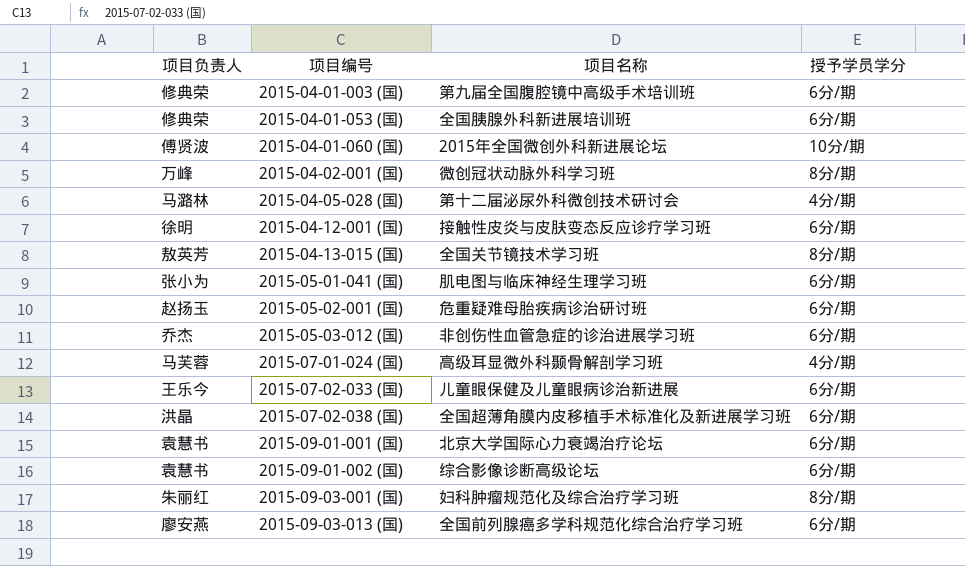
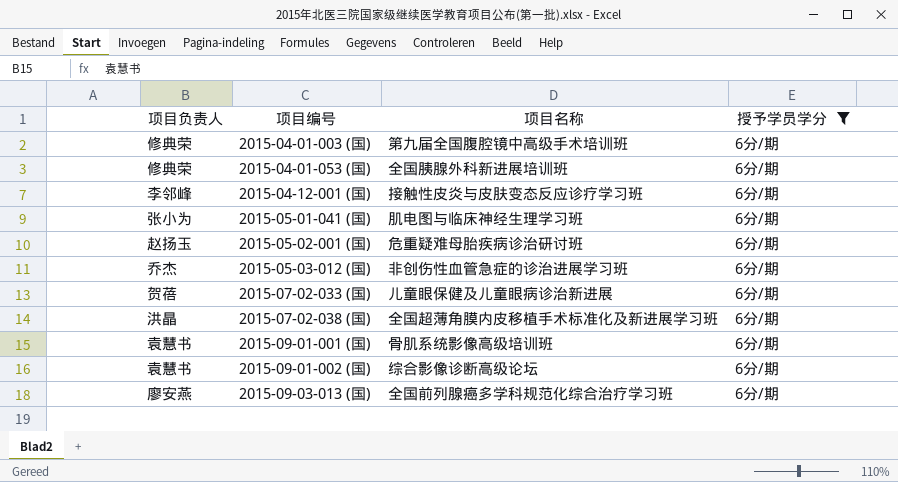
filter: none -> 授予学员学分 = 6分/期
2015-04-12-001 (国) | 项目负责人: 徐明 -> 李邻峰
2015-07-02-033 (国) | 项目负责人: 王乐今 -> 贺蓓
2015-09-01-001 (国) | 项目名称: 北京大学国际心力衰竭治疗论坛 -> 骨肌系统影像高级培训班

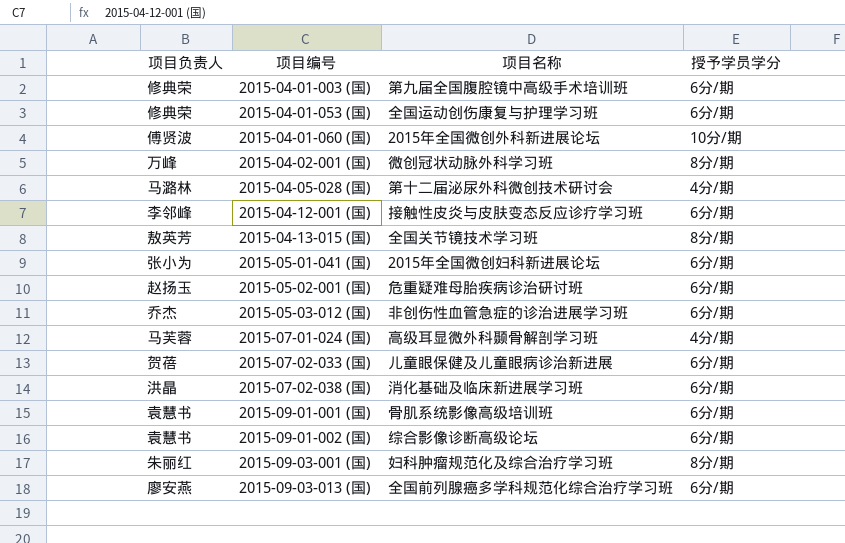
filter: 授予学员学分 = 6分/期 -> none
2015-04-01-053 (国) | 项目名称: 全国胰腺外科新进展培训班 -> 全国运动创伤康复与护理学习班
2015-05-01-041 (国) | 项目名称: 肌电图与临床神经生理学习班 -> 2015年全国微创妇科新进展论坛
2015-07-02-038 (国) | 项目名称: 全国超薄角膜内皮移植手术标准化及新进展学习班 -> 消化基础及临床新进展学习班

